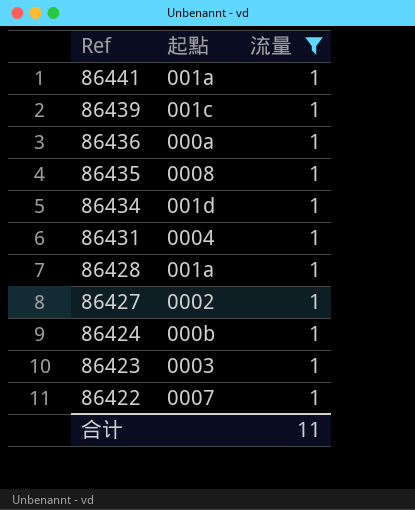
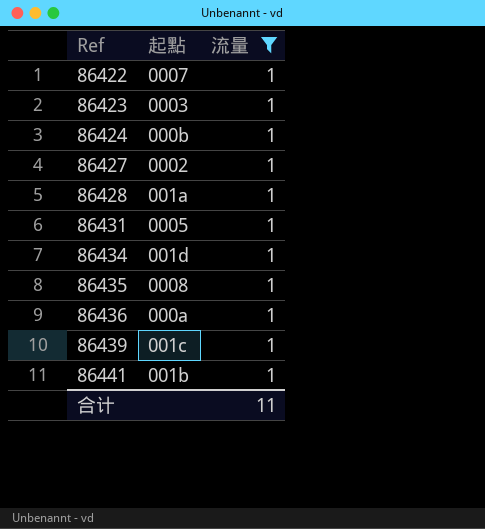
row order: Ref descending -> Ref ascending
86431 | 起點: 0004 -> 0005
86441 | 起點: 001a -> 001b

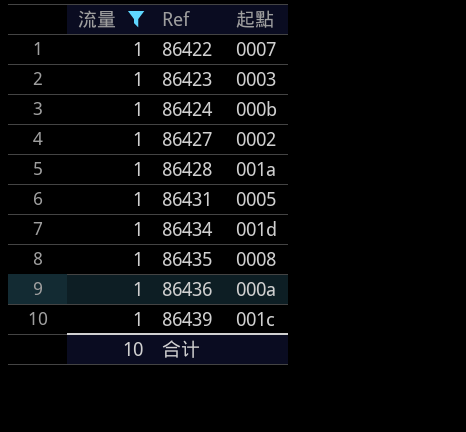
column 流量 | position: 3 -> 1
row 86441: 001b | 1 -> none
合计 | 流量: 11 -> 10

